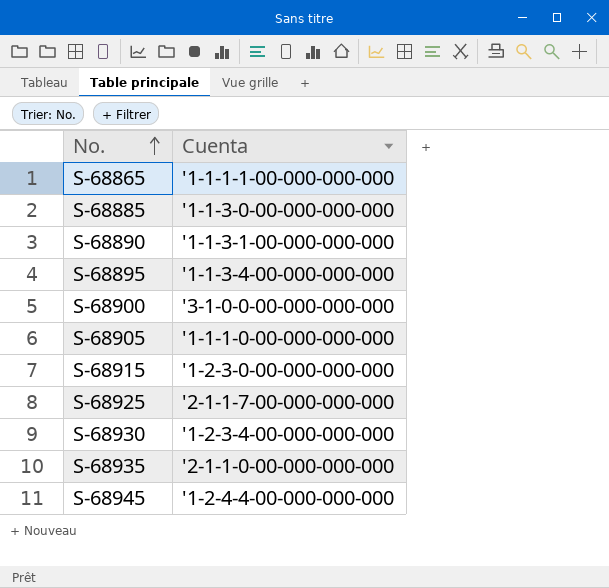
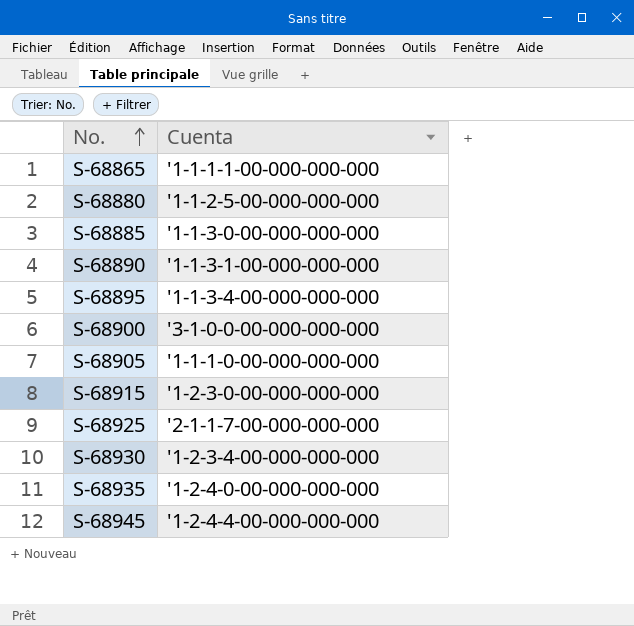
row S-68880: none -> '1-1-2-5-00-000-000-000
S-68935 | Cuenta: '2-1-1-0-00-000-000-000 -> '1-2-4-0-00-000-000-000

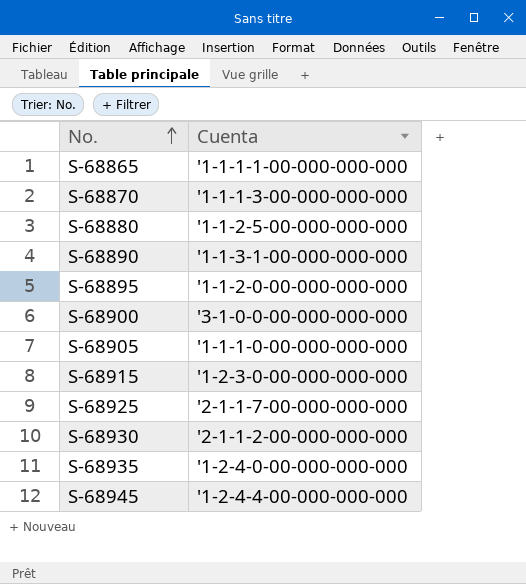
row S-68885: '1-1-3-0-00-000-000-000 -> none
row S-68870: none -> '1-1-1-3-00-000-000-000
S-68895 | Cuenta: '1-1-3-4-00-000-000-000 -> '1-1-2-0-00-000-000-000
S-68930 | Cuenta: '1-2-3-4-00-000-000-000 -> '2-1-1-2-00-000-000-000

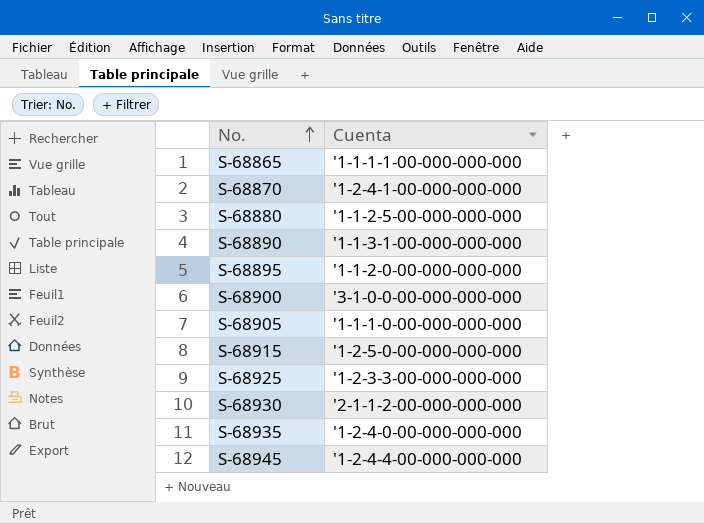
S-68870 | Cuenta: '1-1-1-3-00-000-000-000 -> '1-2-4-1-00-000-000-000
S-68915 | Cuenta: '1-2-3-0-00-000-000-000 -> '1-2-5-0-00-000-000-000
S-68925 | Cuenta: '2-1-1-7-00-000-000-000 -> '1-2-3-3-00-000-000-000

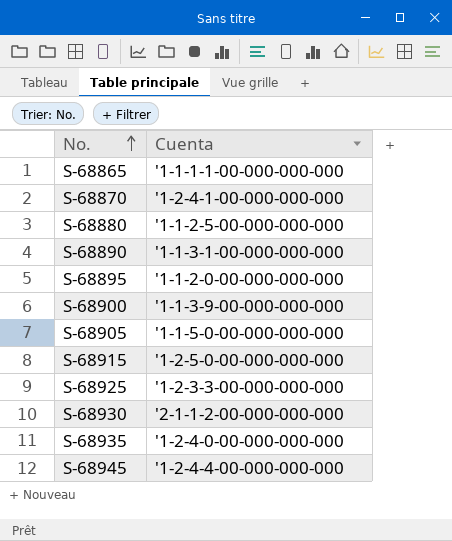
S-68900 | Cuenta: '3-1-0-0-00-000-000-000 -> '1-1-3-9-00-000-000-000
S-68905 | Cuenta: '1-1-1-0-00-000-000-000 -> '1-1-5-0-00-000-000-000

